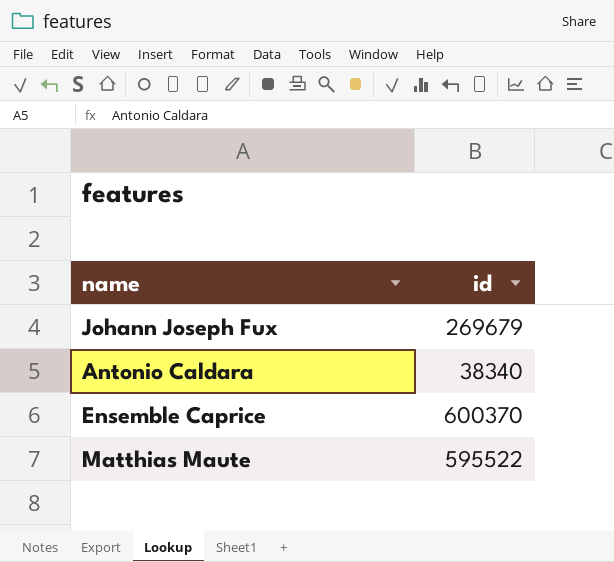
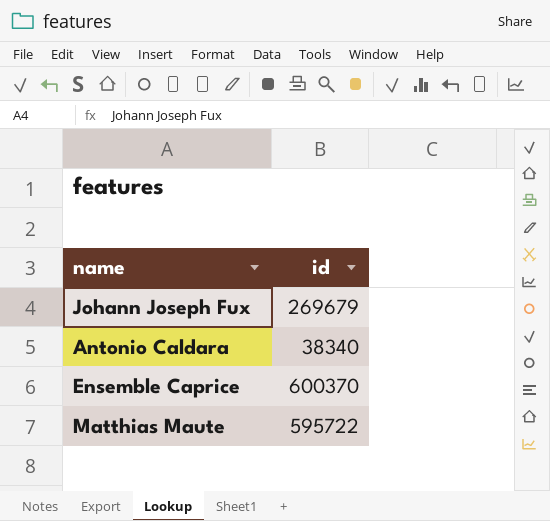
Matthias Maute | id: 595522 -> 595722

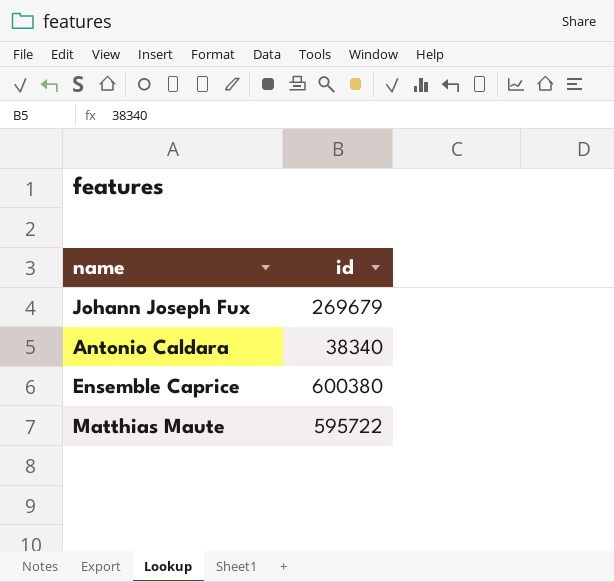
Ensemble Caprice | id: 600370 -> 600380

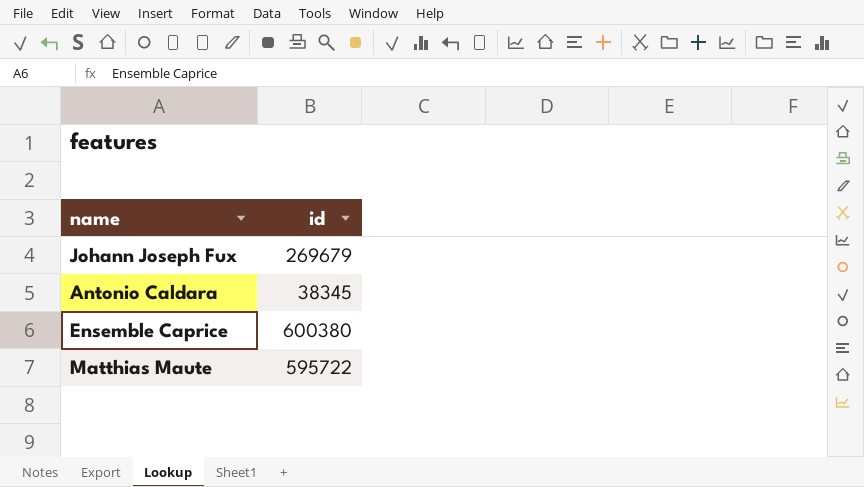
Antonio Caldara | id: 38340 -> 38345

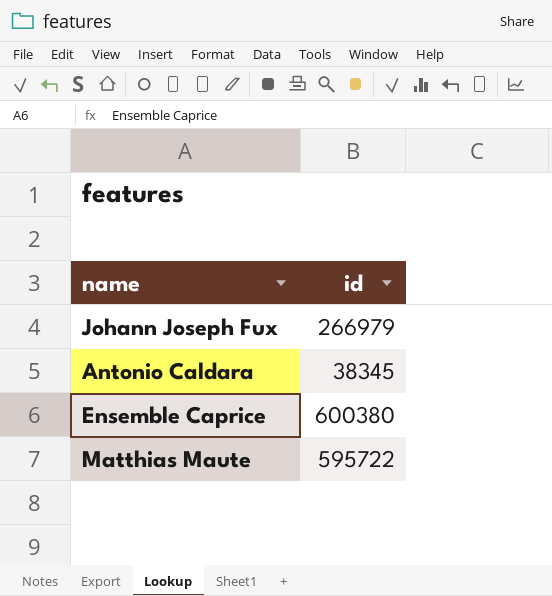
Johann Joseph Fux | id: 269679 -> 266979

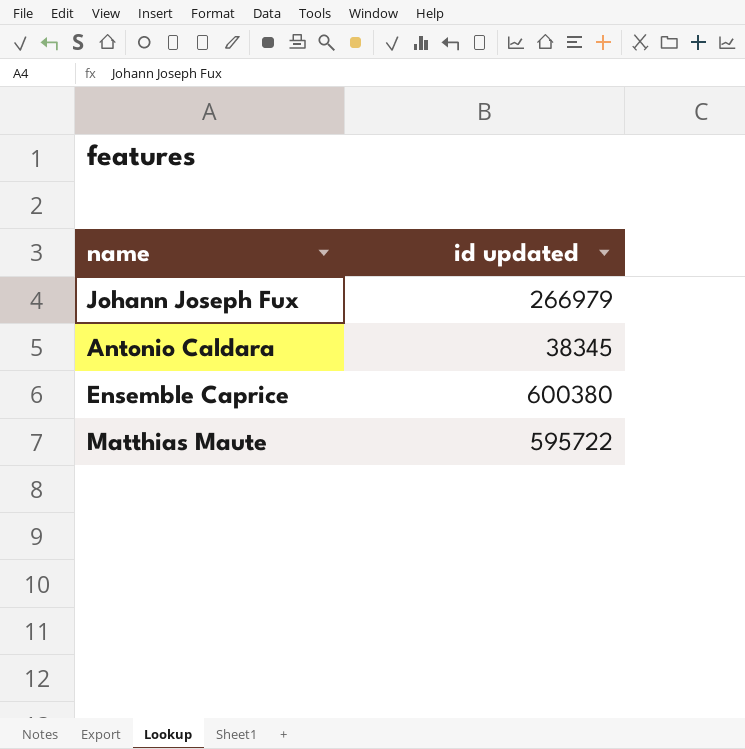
column name: id -> id updated

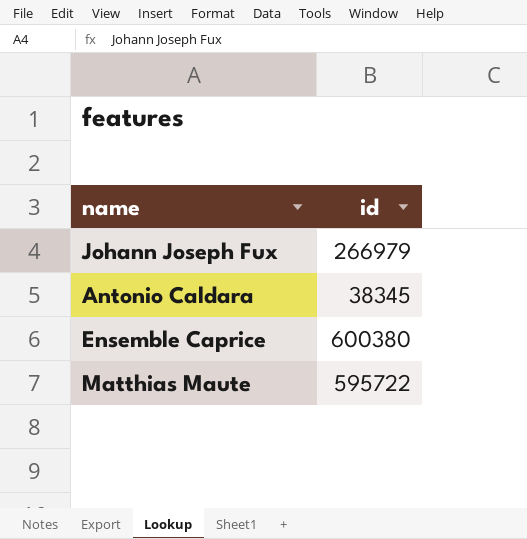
column name: id updated -> id

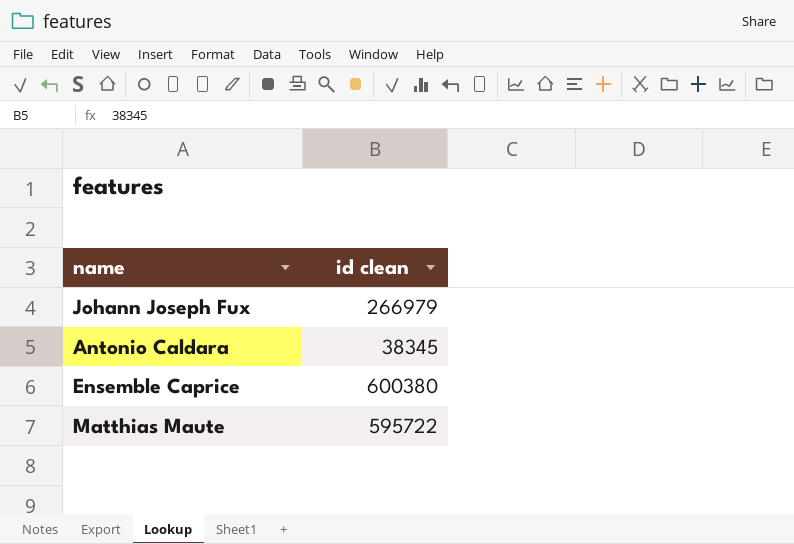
column name: id -> id clean

